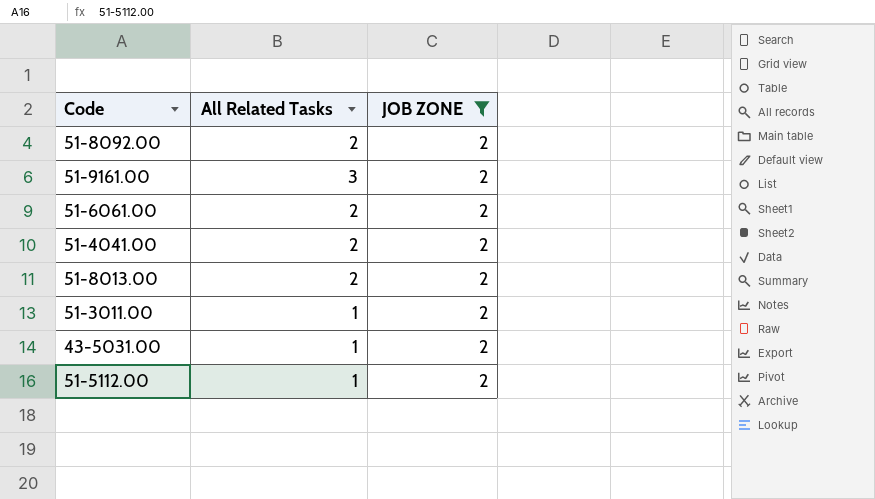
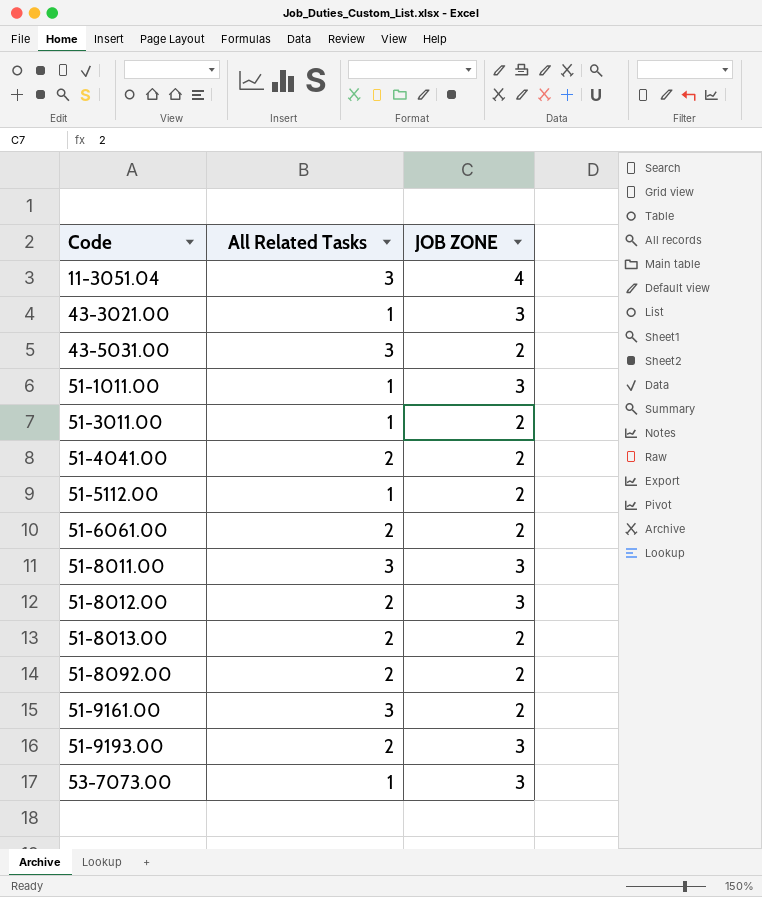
filter: JOB ZONE = 2 -> none
row order: none -> Code ascending
43-5031.00 | All Related Tasks: 1 -> 3

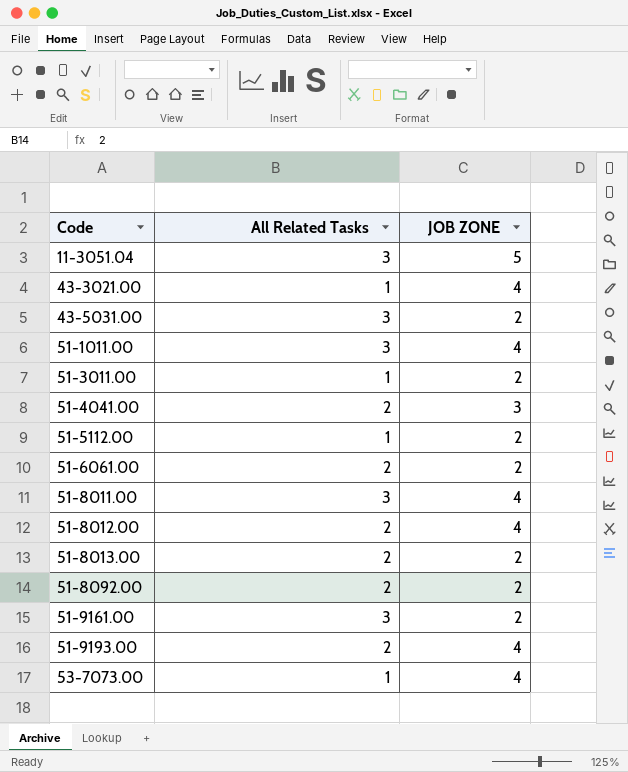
11-3051.04 | JOB ZONE: 4 -> 5
43-3021.00 | JOB ZONE: 3 -> 4
51-1011.00 | All Related Tasks: 1 -> 3
51-1011.00 | JOB ZONE: 3 -> 4
51-4041.00 | JOB ZONE: 2 -> 3
51-8011.00 | JOB ZONE: 3 -> 4
51-8012.00 | JOB ZONE: 3 -> 4
51-9193.00 | JOB ZONE: 3 -> 4
53-7073.00 | JOB ZONE: 3 -> 4

